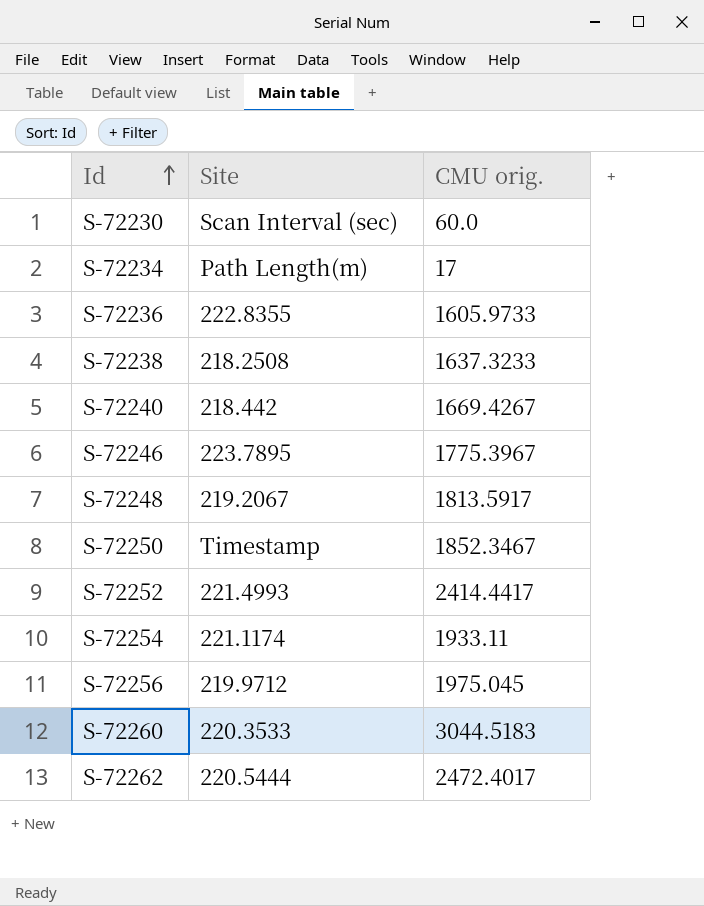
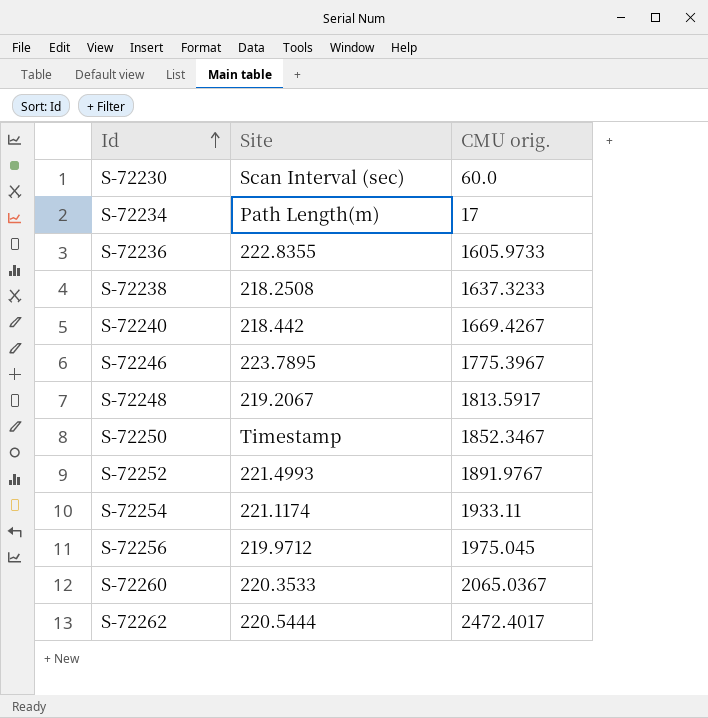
S-72252 | CMU orig.: 2414.4417 -> 1891.9767
S-72260 | CMU orig.: 3044.5183 -> 2065.0367

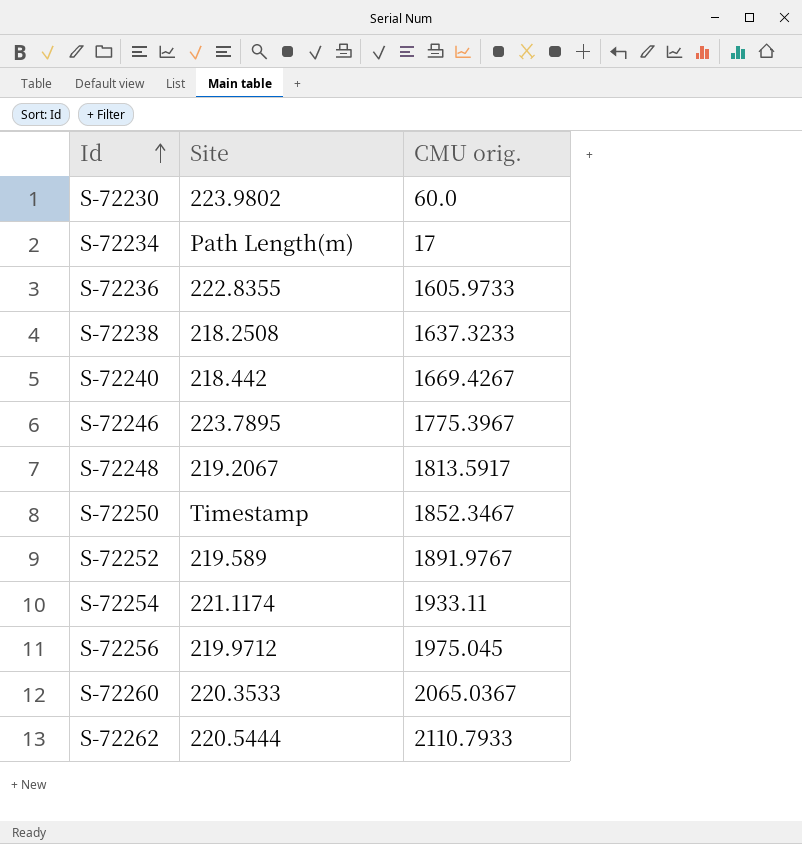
S-72230 | Site: Scan Interval (sec) -> 223.9802
S-72252 | Site: 221.4993 -> 219.589
S-72262 | CMU orig.: 2472.4017 -> 2110.7933

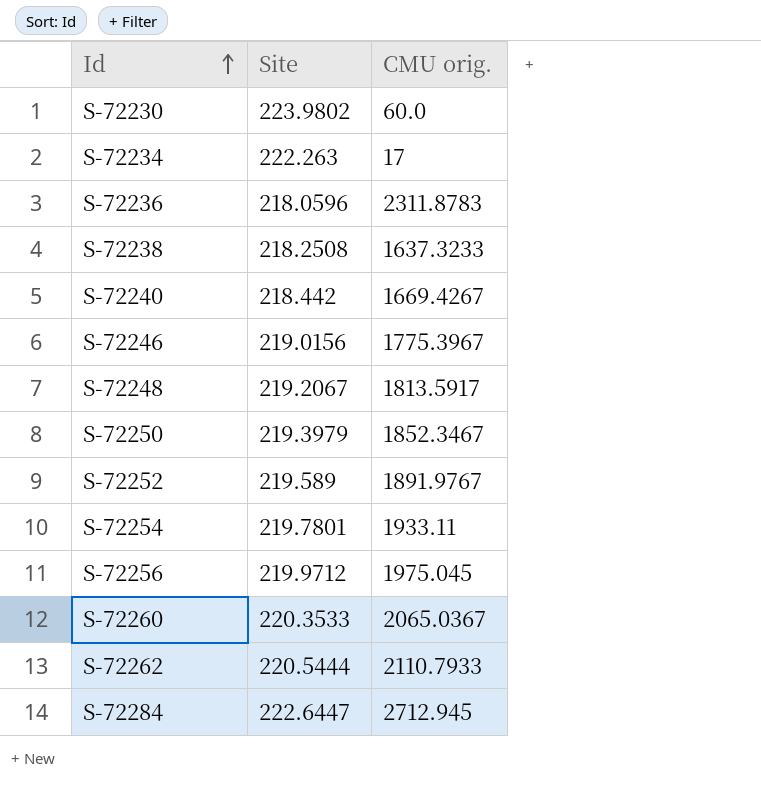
S-72234 | Site: Path Length(m) -> 222.263
S-72236 | Site: 222.8355 -> 218.0596
S-72236 | CMU orig.: 1605.9733 -> 2311.8783
S-72246 | Site: 223.7895 -> 219.0156
S-72250 | Site: Timestamp -> 219.3979
S-72254 | Site: 221.1174 -> 219.7801
row S-72284: none -> 222.6447 | 2712.945

